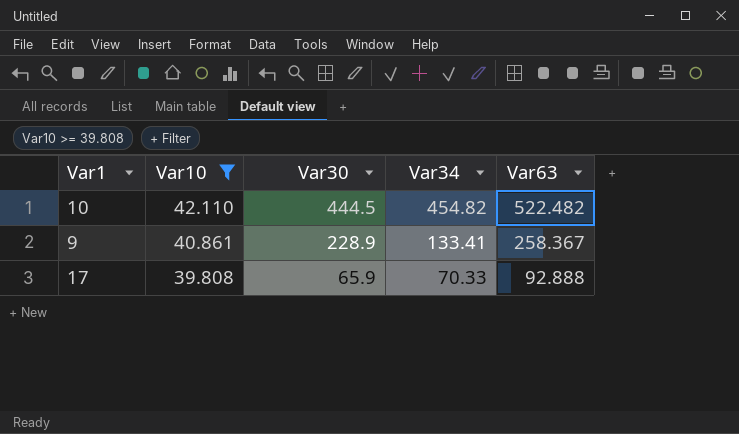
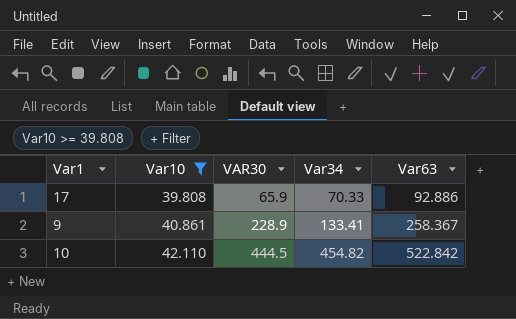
row order: Var10 descending -> Var10 ascending
column name: Var30 -> VAR30
17 | Var63: 92.888 -> 92.886
10 | Var63: 522.482 -> 522.842

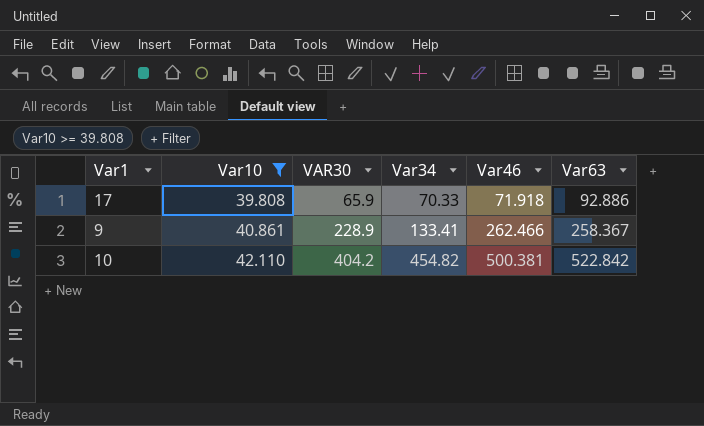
column Var46 | position: none -> 5
10 | VAR30: 444.5 -> 404.2

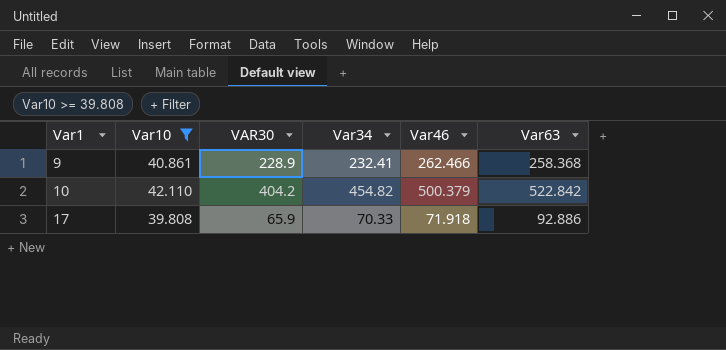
row order: Var10 ascending -> Var1 ascending
9 | Var34: 133.41 -> 232.41
9 | Var63: 258.367 -> 258.368
10 | Var46: 500.381 -> 500.379

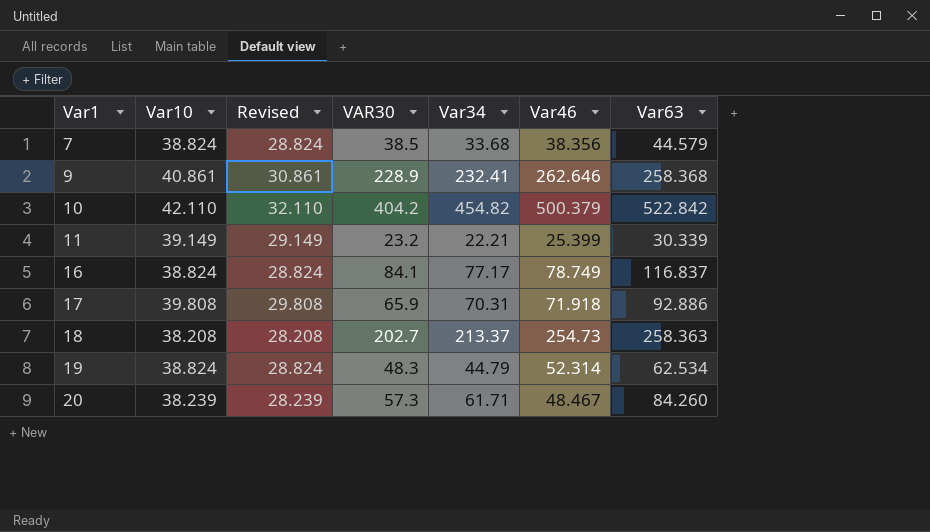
filter: Var10 >= 39.808 -> none
column Revised | formula: none -> [Var10] - 10
9 | Var46: 262.466 -> 262.646
17 | Var34: 70.33 -> 70.31

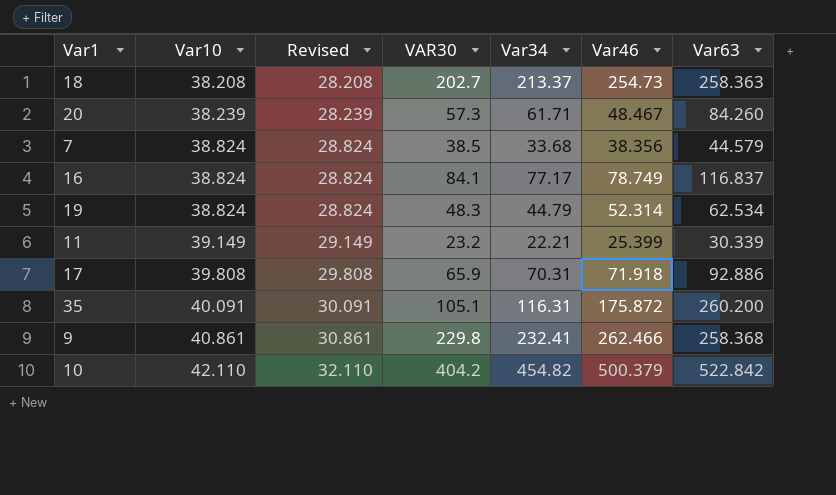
row order: Var1 ascending -> Var10 ascending
row 35: none -> 40.091 | 30.091 | 105.1 | 116.31 | 175.872 | 260.200
9 | VAR30: 228.9 -> 229.8
9 | Var46: 262.646 -> 262.466

